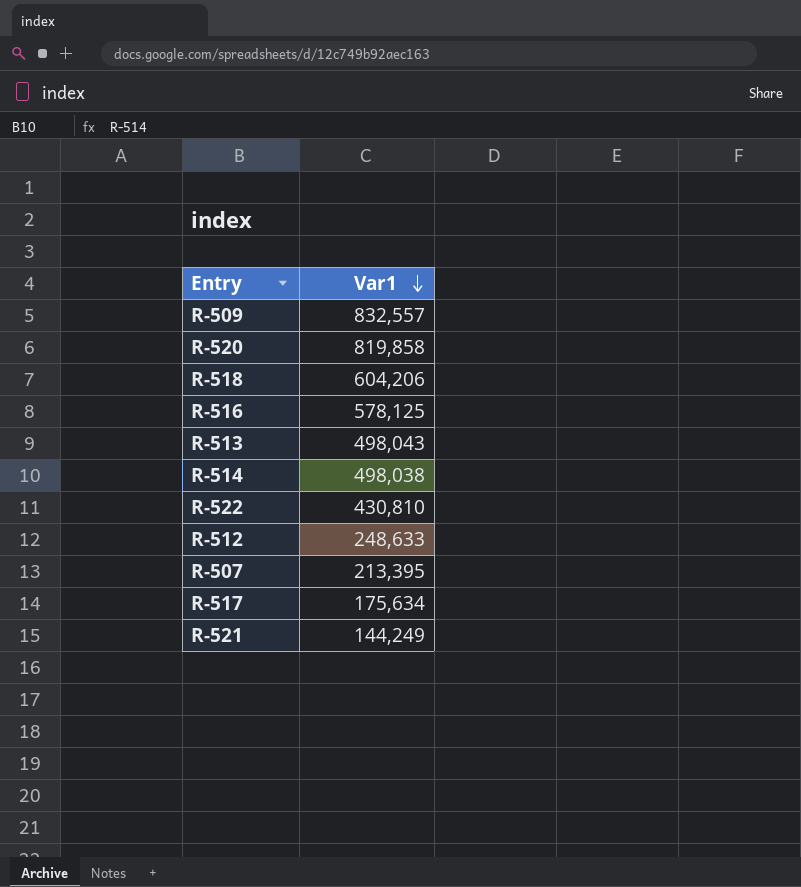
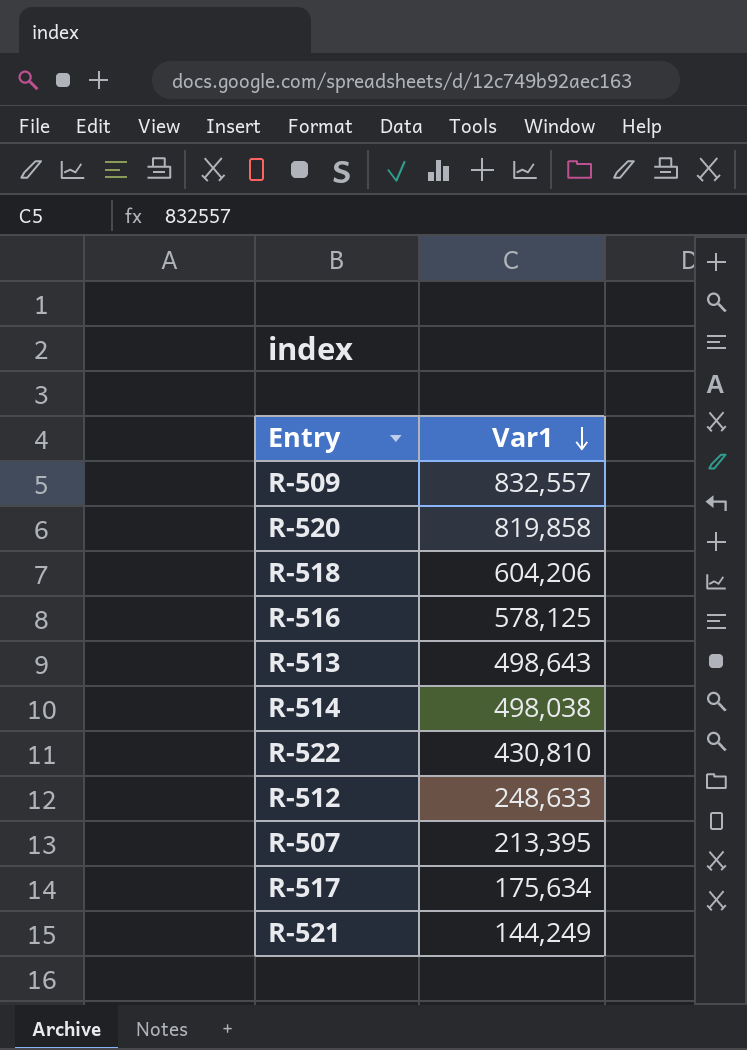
R-513 | Var1: 498,043 -> 498,643

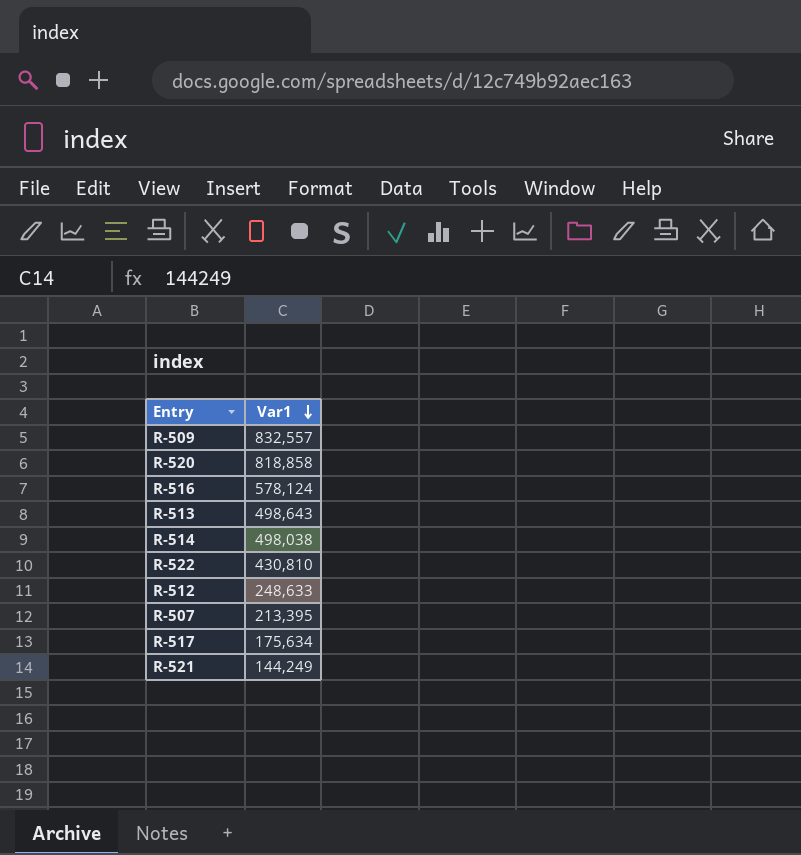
row R-518: 604,206 -> none
R-520 | Var1: 819,858 -> 818,858
R-516 | Var1: 578,125 -> 578,124

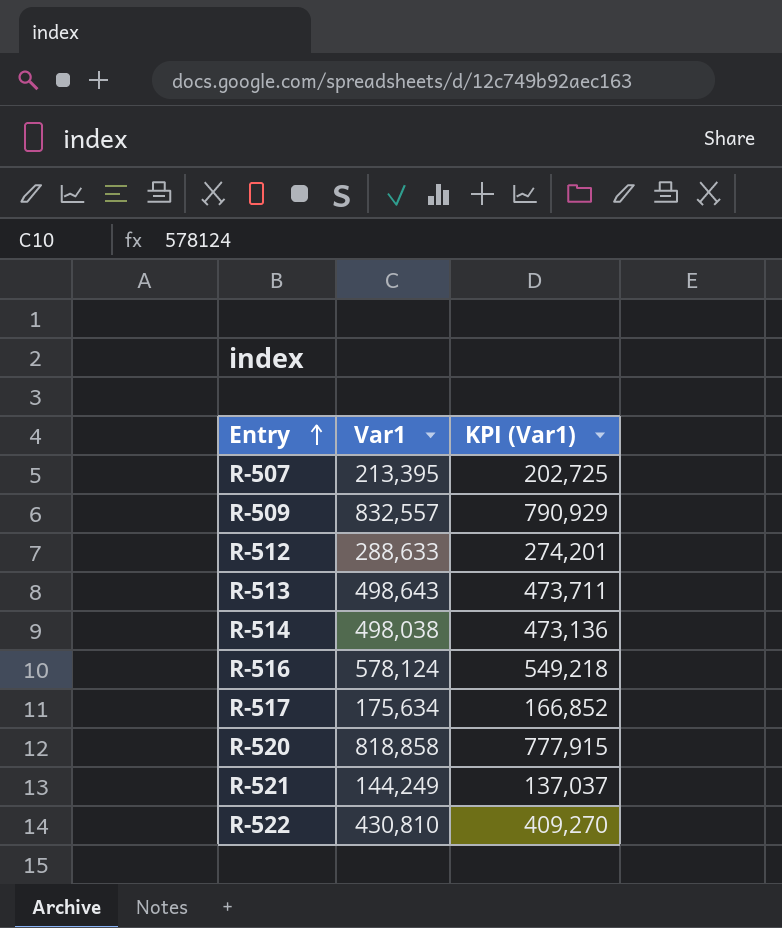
row order: Var1 descending -> Entry ascending
column KPI (Var1) | formula: none -> [Var1] * 0.95
R-512 | Var1: 248,633 -> 288,633

